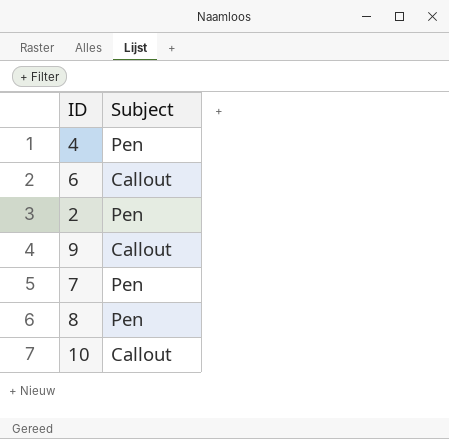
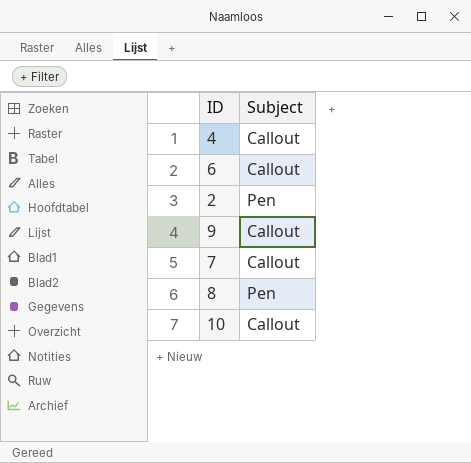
4 | Subject: Pen -> Callout
7 | Subject: Pen -> Callout

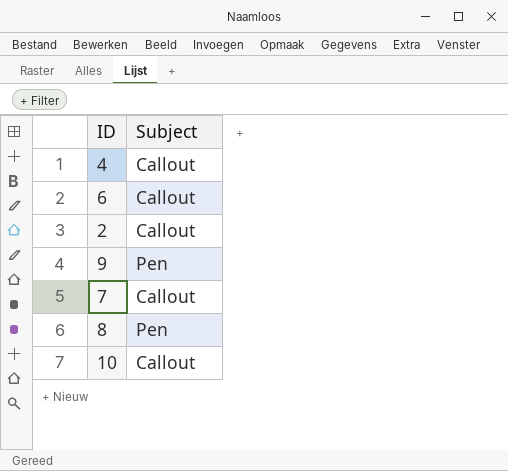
2 | Subject: Pen -> Callout
9 | Subject: Callout -> Pen

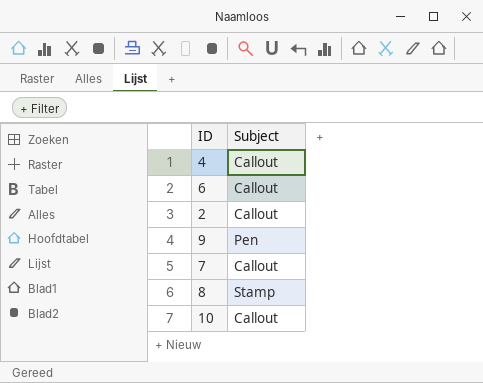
8 | Subject: Pen -> Stamp

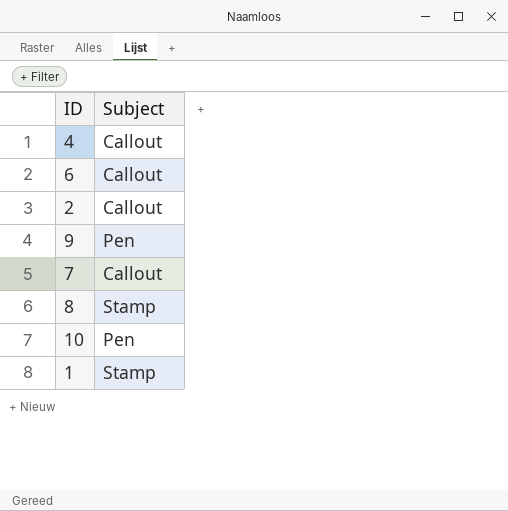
10 | Subject: Callout -> Pen
row 1: none -> Stamp

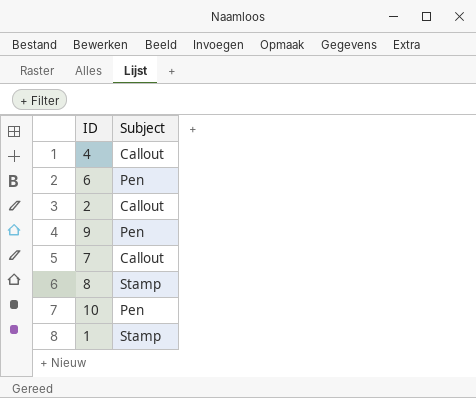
6 | Subject: Callout -> Pen

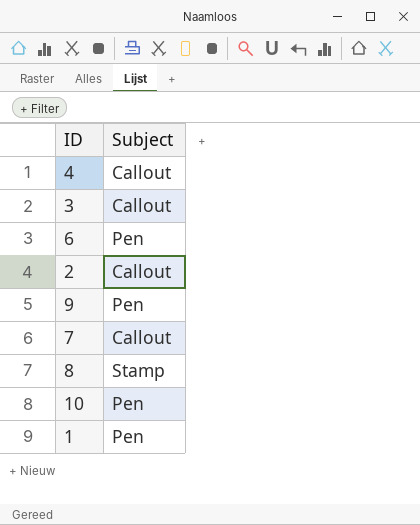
row 3: none -> Callout
1 | Subject: Stamp -> Pen

